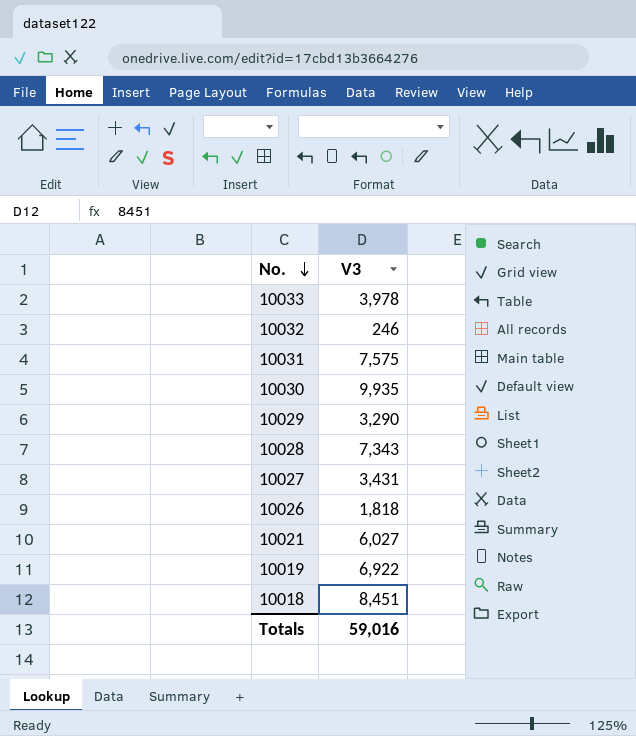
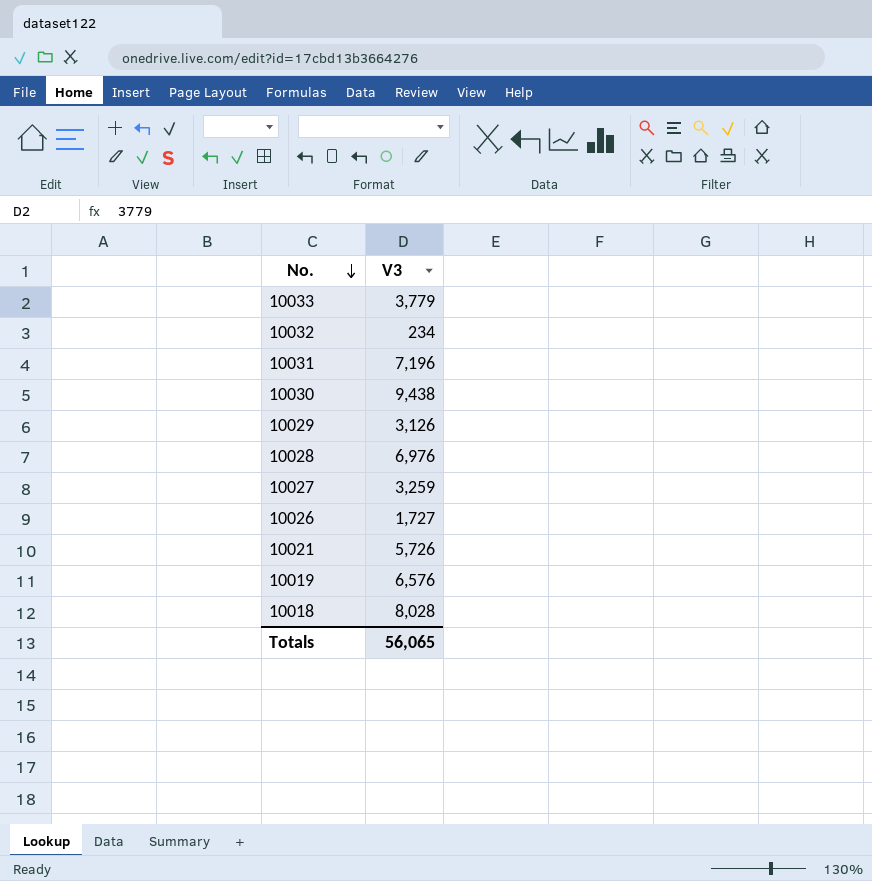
10033 | V3: 3,978 -> 3,779
10032 | V3: 246 -> 234
10031 | V3: 7,575 -> 7,196
10030 | V3: 9,935 -> 9,438
10029 | V3: 3,290 -> 3,126
10028 | V3: 7,343 -> 6,976
10027 | V3: 3,431 -> 3,259
10026 | V3: 1,818 -> 1,727
10021 | V3: 6,027 -> 5,726
10019 | V3: 6,922 -> 6,576
10018 | V3: 8,451 -> 8,028
Totals | V3: 59,016 -> 56,065

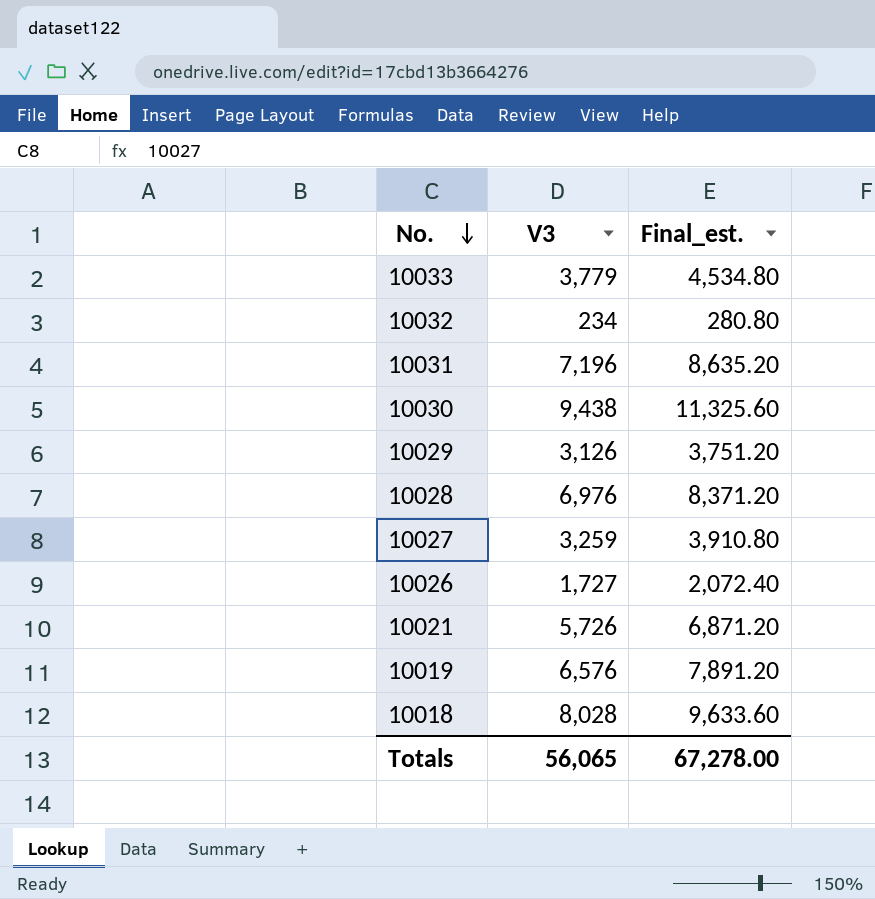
column Final_est. | formula: none -> [V3] * 1.2

